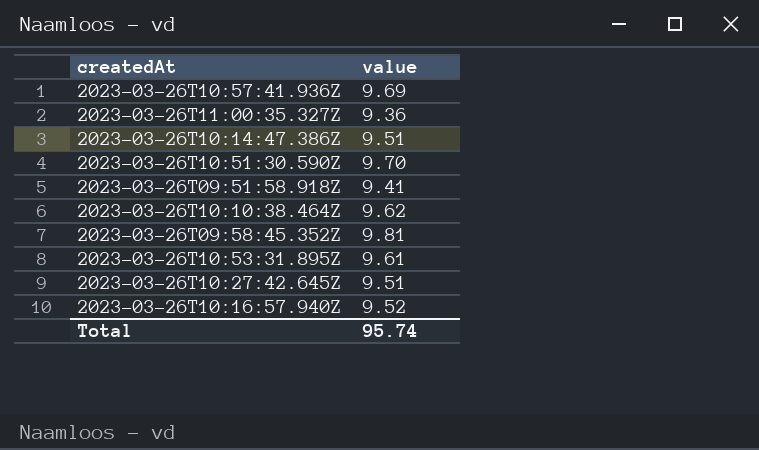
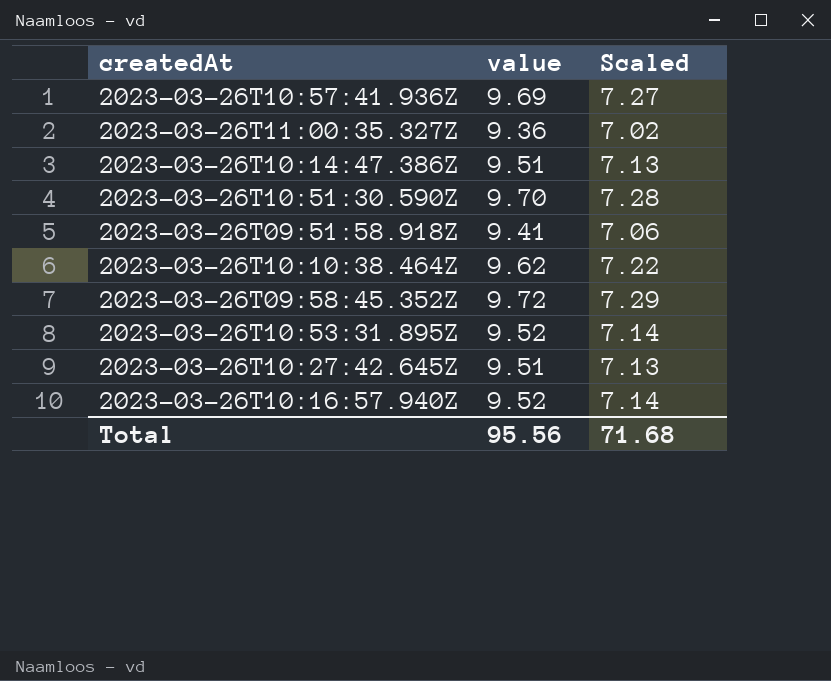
column Scaled | formula: none -> [value] * 0.75
2023-03-26T09:58:45.352Z | value: 9.81 -> 9.72
2023-03-26T10:53:31.895Z | value: 9.61 -> 9.52
Total | value: 95.74 -> 95.56

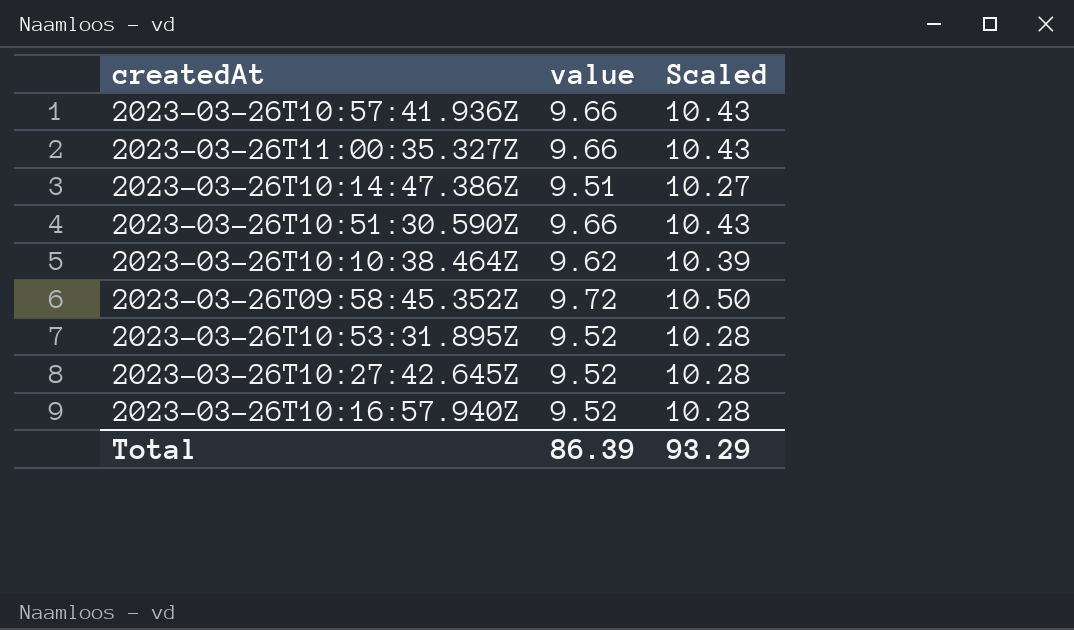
column Scaled | formula: [value] * 0.75 -> [value] * 1.08
row 2023-03-26T09:51:58.918Z: 9.41 | 7.06 -> none
2023-03-26T10:57:41.936Z | value: 9.69 -> 9.66
2023-03-26T11:00:35.327Z | value: 9.36 -> 9.66
2023-03-26T10:51:30.590Z | value: 9.70 -> 9.66
2023-03-26T10:27:42.645Z | value: 9.51 -> 9.52
Total | value: 95.56 -> 86.39
Total | Scaled: 71.68 -> 93.29

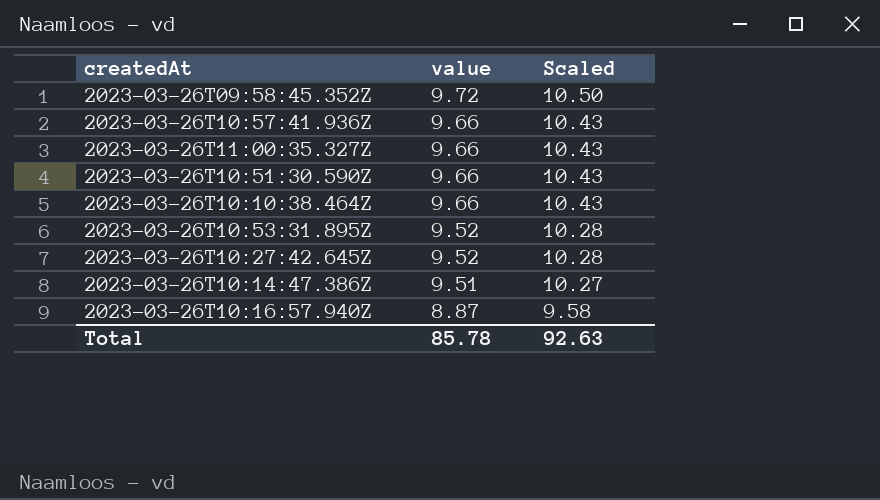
row order: none -> value descending
2023-03-26T10:10:38.464Z | value: 9.62 -> 9.66
2023-03-26T10:10:38.464Z | Scaled: 10.39 -> 10.43
2023-03-26T10:16:57.940Z | value: 9.52 -> 8.87
2023-03-26T10:16:57.940Z | Scaled: 10.28 -> 9.58
Total | value: 86.39 -> 85.78
Total | Scaled: 93.29 -> 92.63

